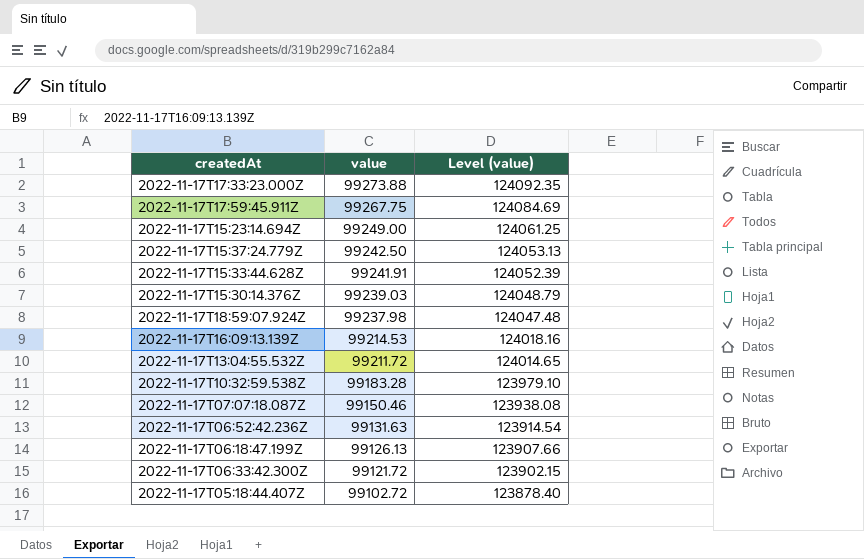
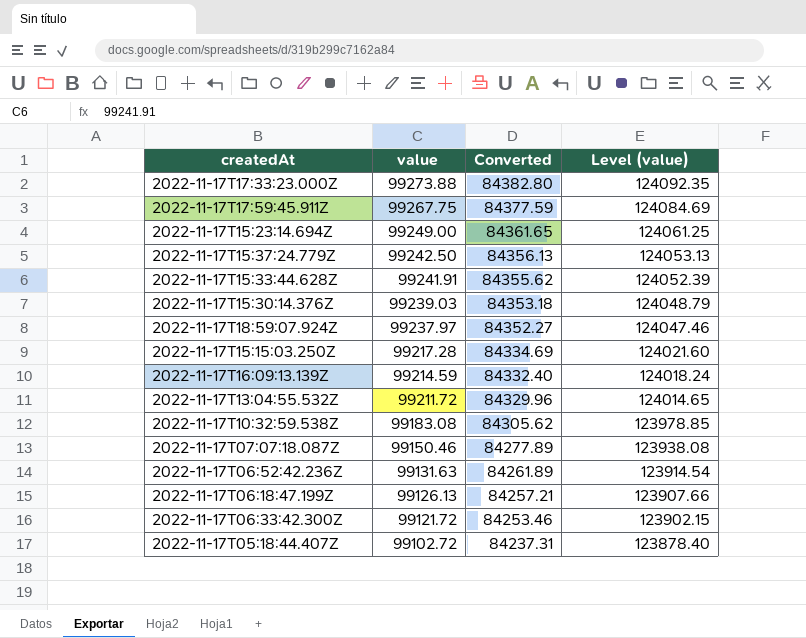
column Converted | formula: none -> [value] * 0.85
2022-11-17T18:59:07.924Z | value: 99237.98 -> 99237.97
2022-11-17T18:59:07.924Z | Level (value): 124047.48 -> 124047.46
row 2022-11-17T15:15:03.250Z: none -> 99217.28 | 84334.69 | 124021.60
2022-11-17T16:09:13.139Z | value: 99214.53 -> 99214.59
2022-11-17T16:09:13.139Z | Level (value): 124018.16 -> 124018.24
2022-11-17T10:32:59.538Z | value: 99183.28 -> 99183.08
2022-11-17T10:32:59.538Z | Level (value): 123979.10 -> 123978.85

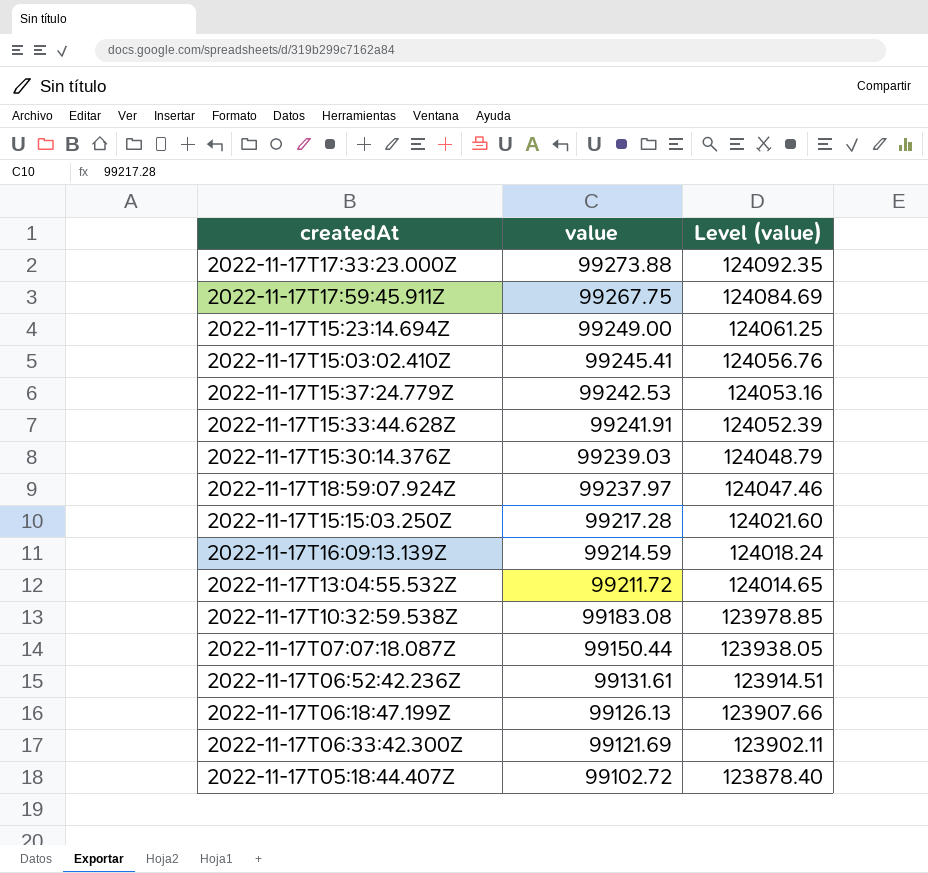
column Converted | formula: [value] * 0.85 -> none
row 2022-11-17T15:03:02.410Z: none -> 99245.41 | 124056.76
2022-11-17T15:37:24.779Z | value: 99242.50 -> 99242.53
2022-11-17T15:37:24.779Z | Level (value): 124053.13 -> 124053.16
2022-11-17T07:07:18.087Z | value: 99150.46 -> 99150.44
2022-11-17T07:07:18.087Z | Level (value): 123938.08 -> 123938.05
2022-11-17T06:52:42.236Z | value: 99131.63 -> 99131.61
2022-11-17T06:52:42.236Z | Level (value): 123914.54 -> 123914.51
2022-11-17T06:33:42.300Z | value: 99121.72 -> 99121.69
2022-11-17T06:33:42.300Z | Level (value): 123902.15 -> 123902.11

